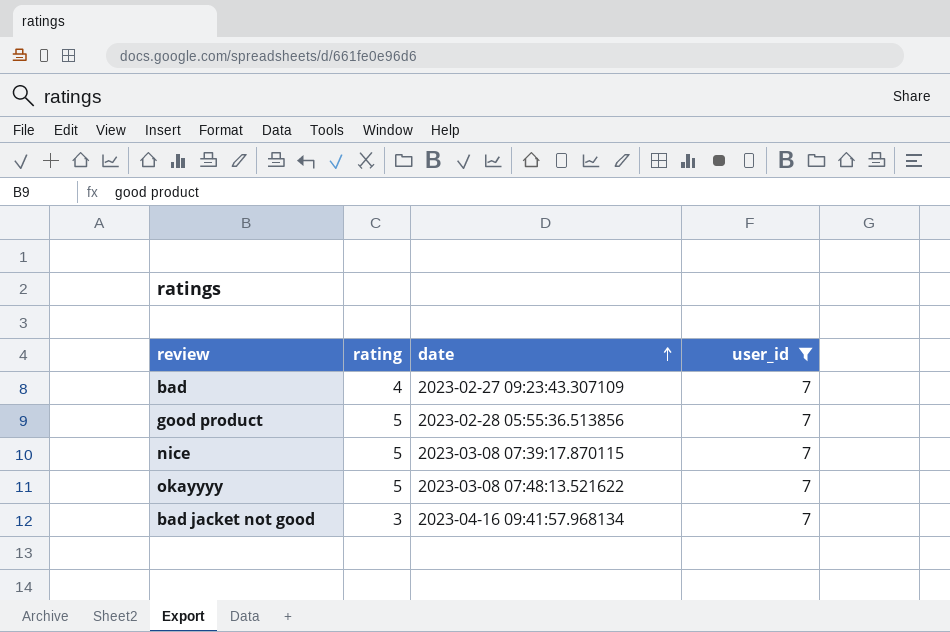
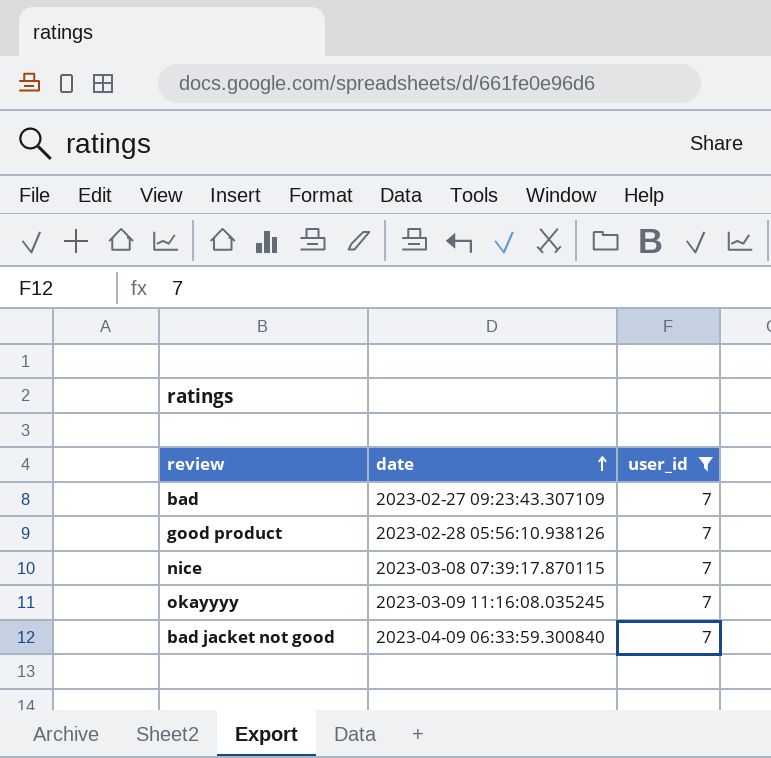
column rating | position: 2 -> none
good product | date: 2023-02-28 05:55:36.513856 -> 2023-02-28 05:56:10.938126
okayyyy | date: 2023-03-08 07:48:13.521622 -> 2023-03-09 11:16:08.035245
bad jacket not good | date: 2023-04-16 09:41:57.968134 -> 2023-04-09 06:33:59.300840

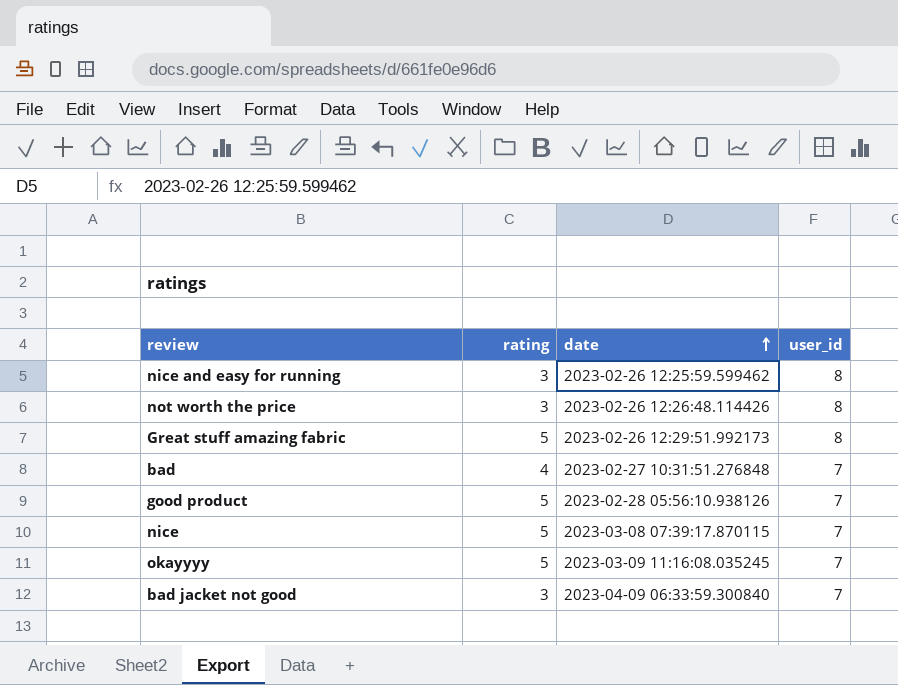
filter: user_id = 7 -> none
column rating | position: none -> 2
bad | date: 2023-02-27 09:23:43.307109 -> 2023-02-27 10:31:51.276848

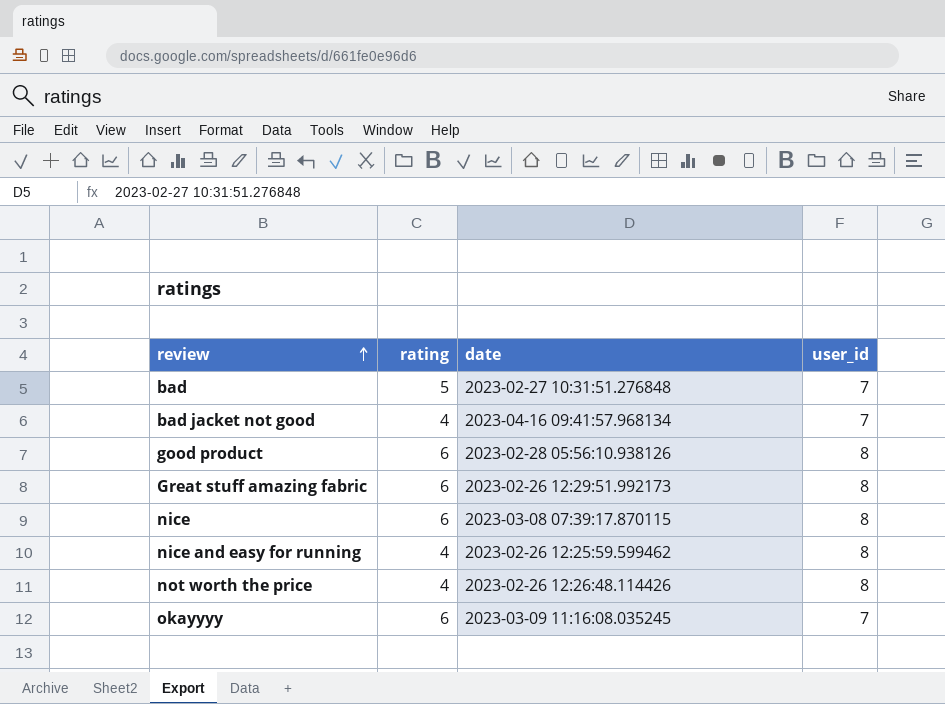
row order: date ascending -> review ascending
bad | rating: 4 -> 5
bad jacket not good | rating: 3 -> 4
bad jacket not good | date: 2023-04-09 06:33:59.300840 -> 2023-04-16 09:41:57.968134
good product | rating: 5 -> 6
good product | user_id: 7 -> 8
Great stuff amazing fabric | rating: 5 -> 6
nice | rating: 5 -> 6
nice | user_id: 7 -> 8
nice and easy for running | rating: 3 -> 4
not worth the price | rating: 3 -> 4
okayyyy | rating: 5 -> 6

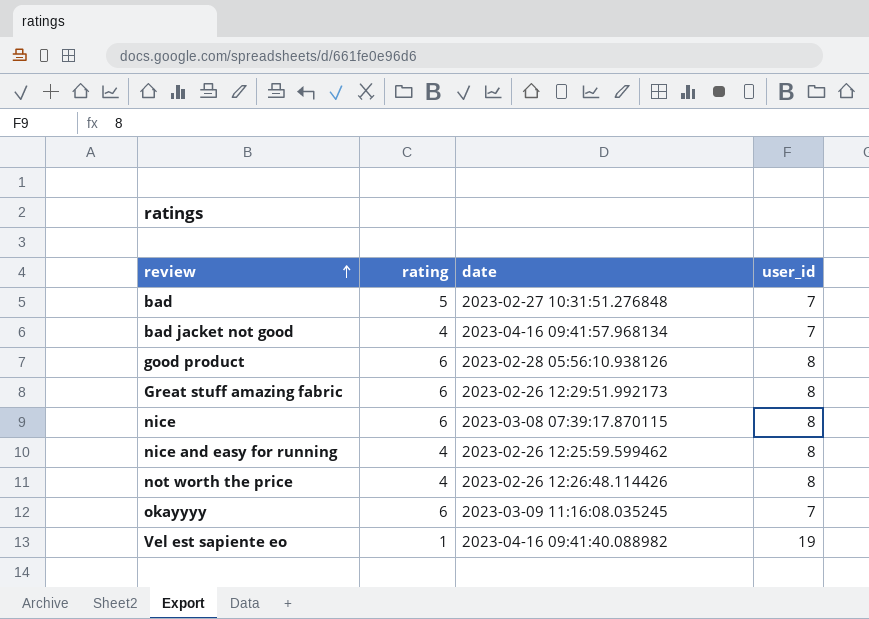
row Vel est sapiente eo: none -> 1 | 2023-04-16 09:41:40.088982 | 19

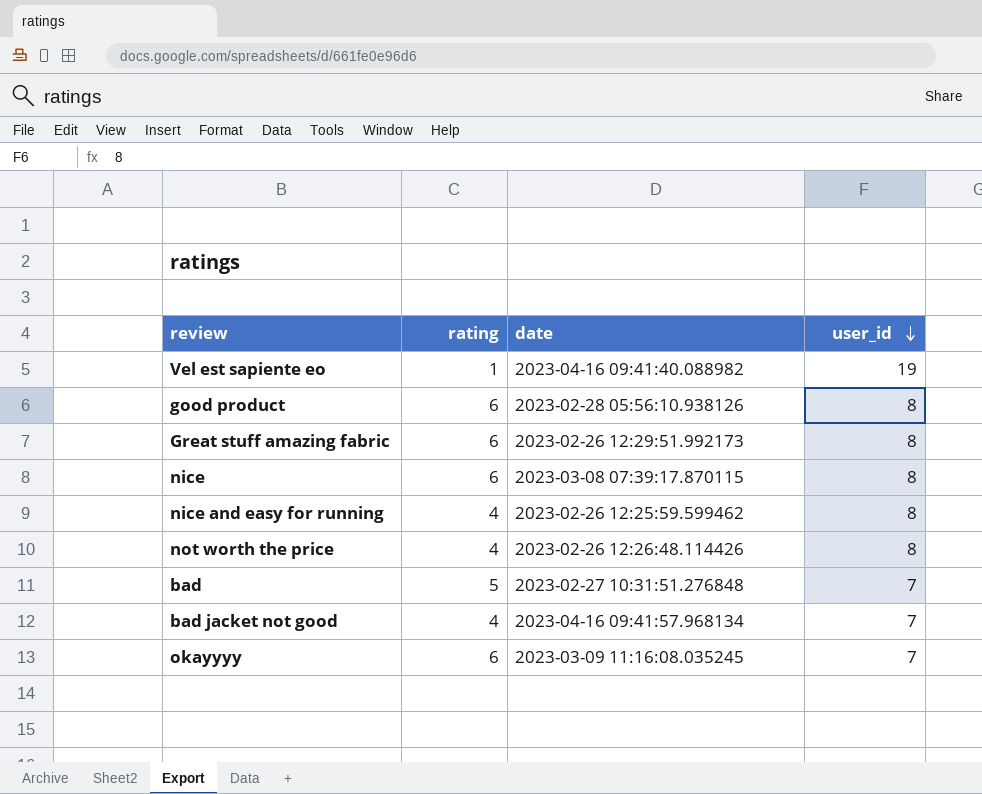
row order: review ascending -> user_id descending

